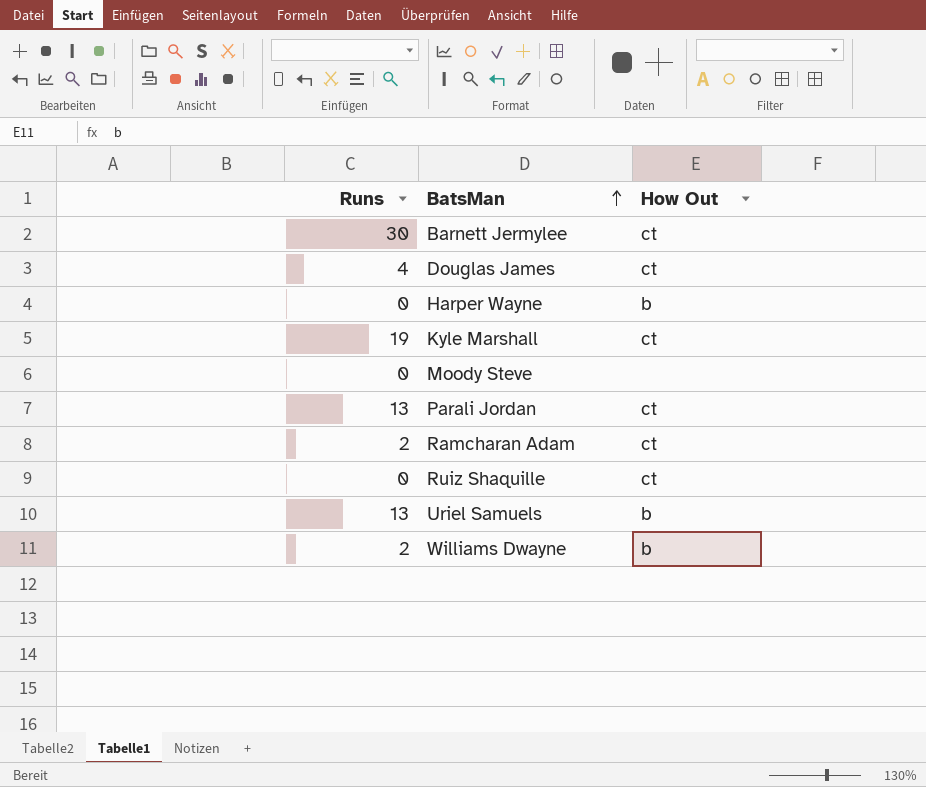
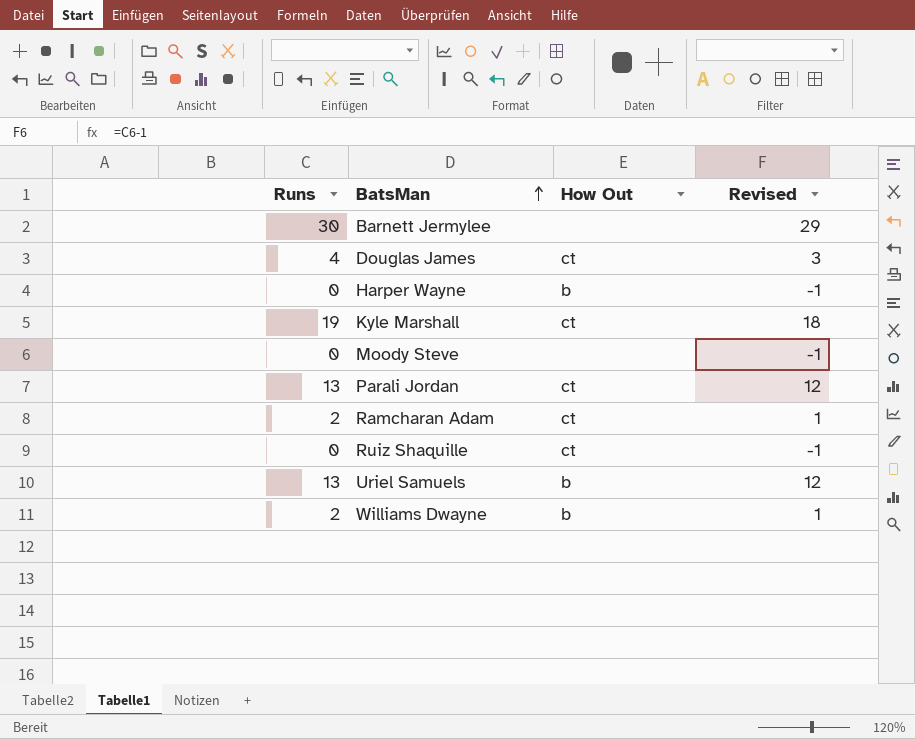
column Revised | formula: none -> [Runs] - 1
Barnett Jermylee | How Out: ct -> none

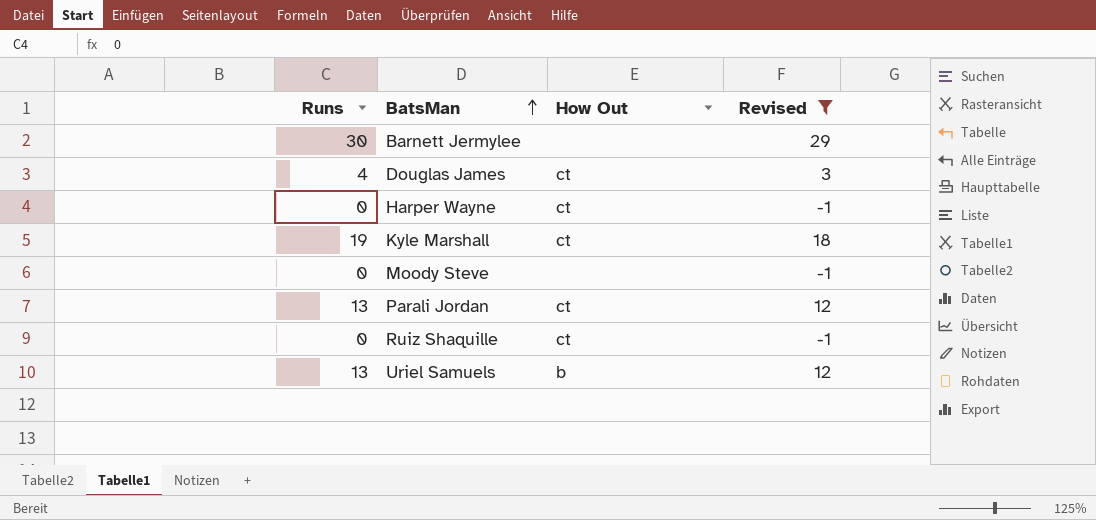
filter: none -> Revised != 1
Harper Wayne | How Out: b -> ct

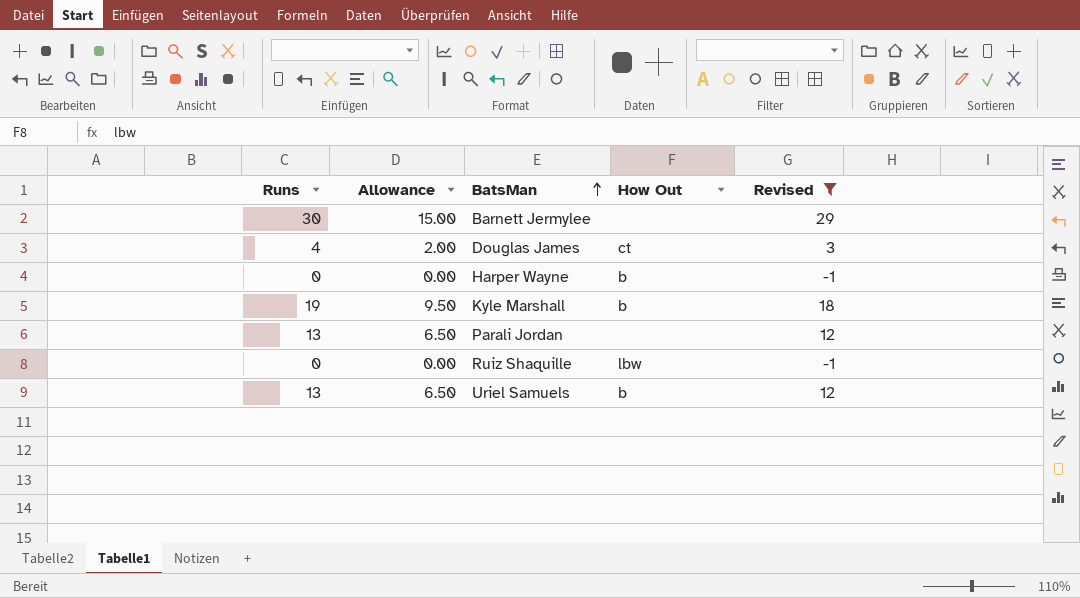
column Allowance | formula: none -> [Runs] * 0.5
row Moody Steve: 0 | none | -1 -> none
Harper Wayne | How Out: ct -> b
Kyle Marshall | How Out: ct -> b
Parali Jordan | How Out: ct -> none
Ruiz Shaquille | How Out: ct -> lbw

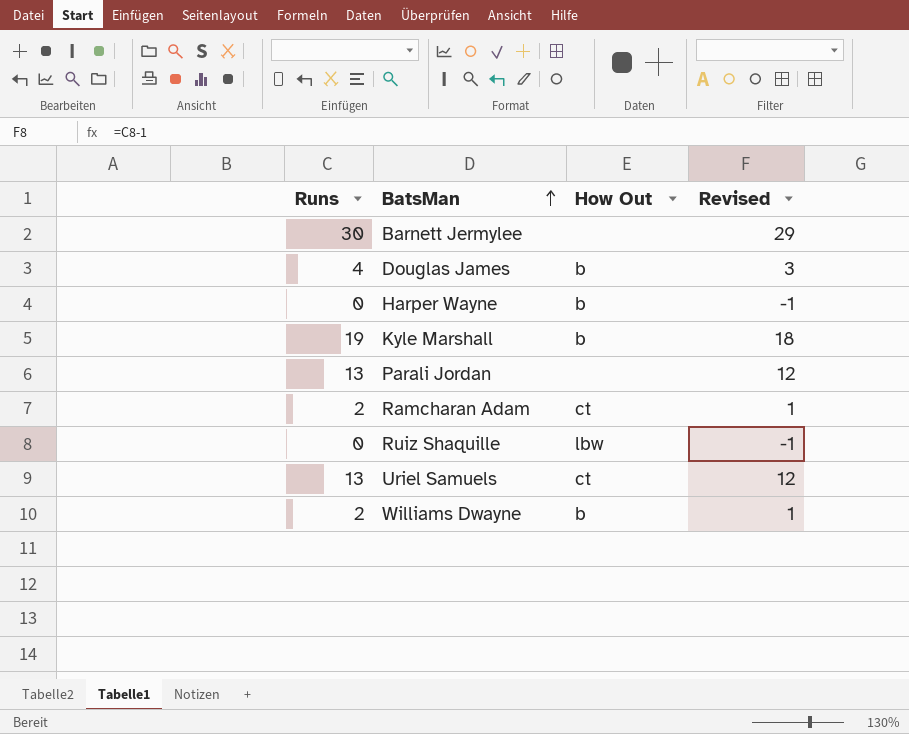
filter: Revised != 1 -> none
column Allowance | formula: [Runs] * 0.5 -> none
Douglas James | How Out: ct -> b
Uriel Samuels | How Out: b -> ct

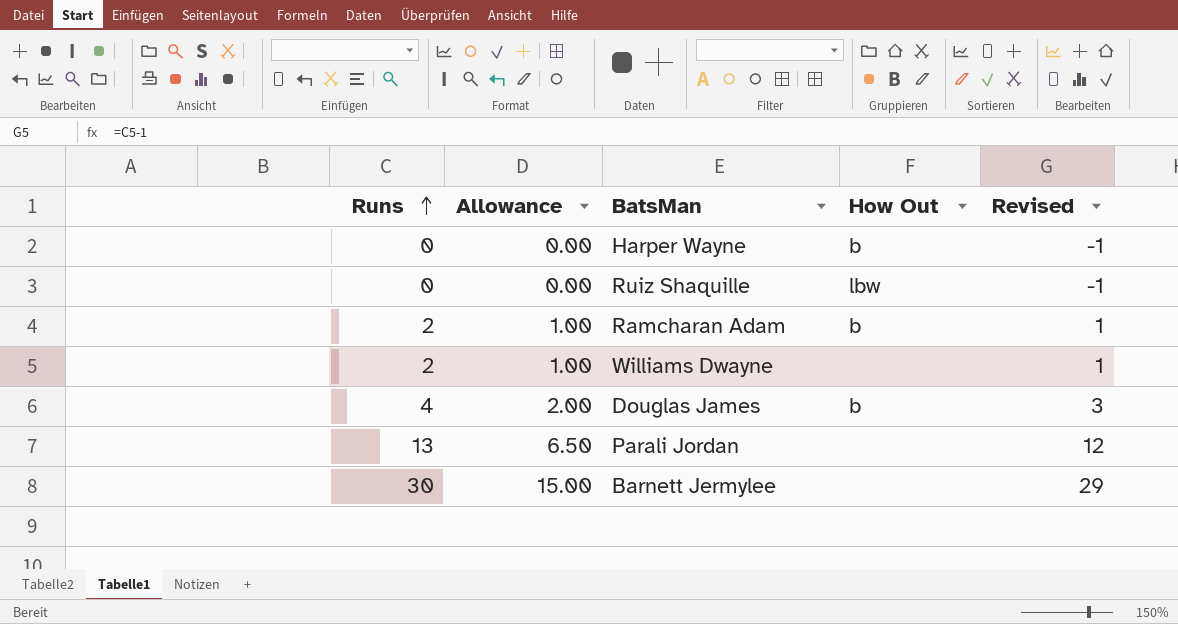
row order: BatsMan ascending -> Runs ascending
column Allowance | formula: none -> [Runs] * 0.5
row Kyle Marshall: 19 | b | 18 -> none
row Uriel Samuels: 13 | ct | 12 -> none
Ramcharan Adam | How Out: ct -> b
Williams Dwayne | How Out: b -> none

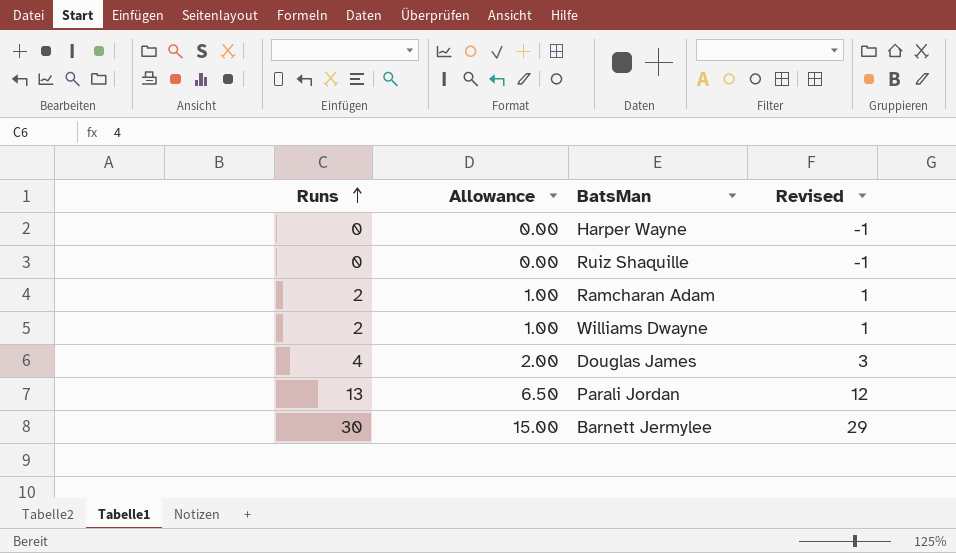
column How Out | position: 4 -> none

